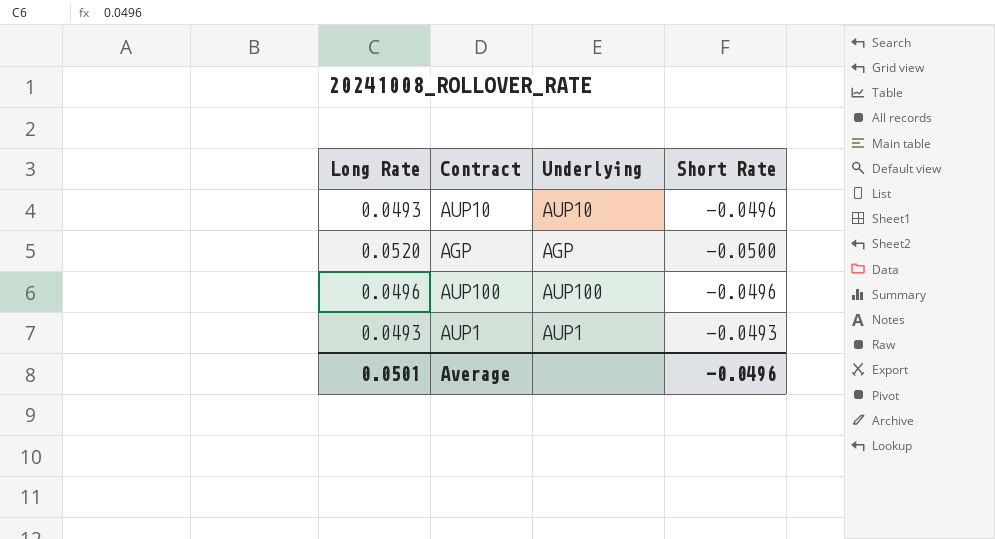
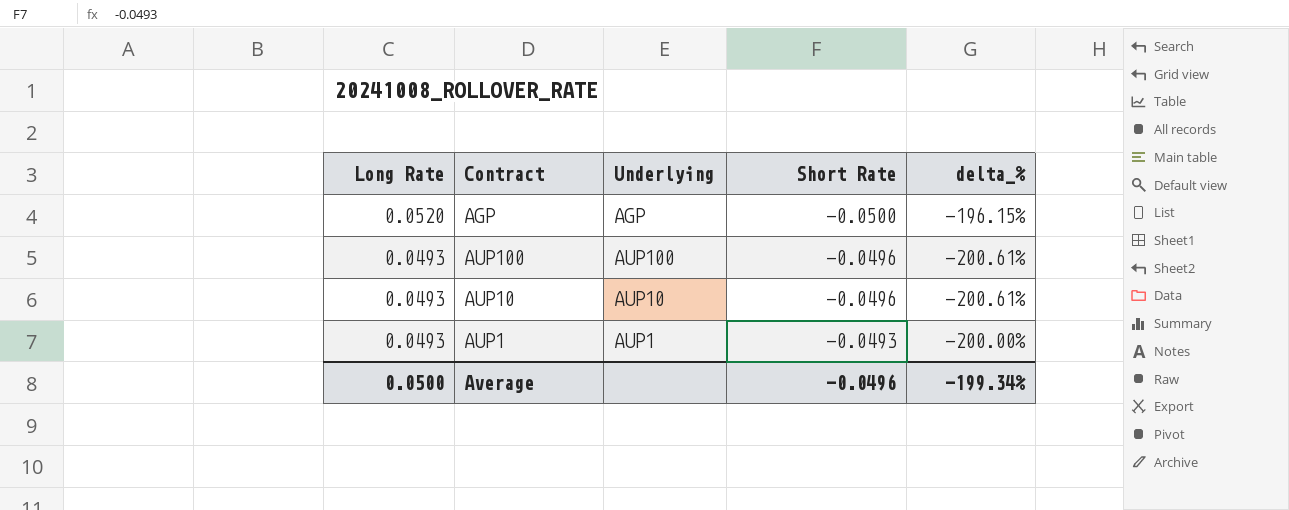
row order: none -> Long Rate descending
column delta_% | formula: none -> ([Short Rate] - [Long Rate]) / [Long Rate]
AUP100 | Long Rate: 0.0496 -> 0.0493
Average | Long Rate: 0.0501 -> 0.0500

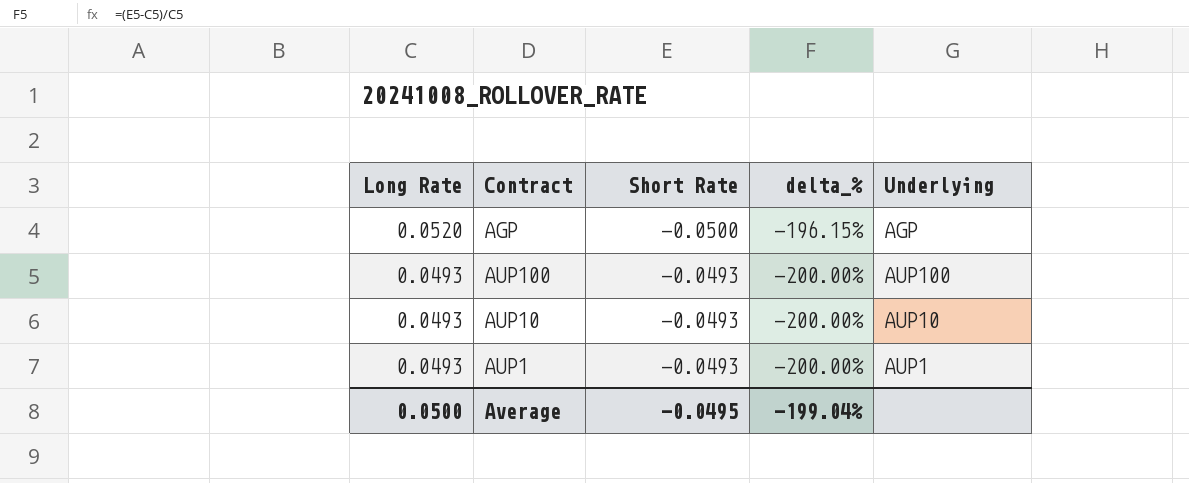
column Underlying | position: 3 -> 5
AUP100 | Short Rate: -0.0496 -> -0.0493
AUP100 | delta_%: -200.61% -> -200.00%
AUP10 | Short Rate: -0.0496 -> -0.0493
AUP10 | delta_%: -200.61% -> -200.00%
Average | Short Rate: -0.0496 -> -0.0495
Average | delta_%: -199.34% -> -199.04%

